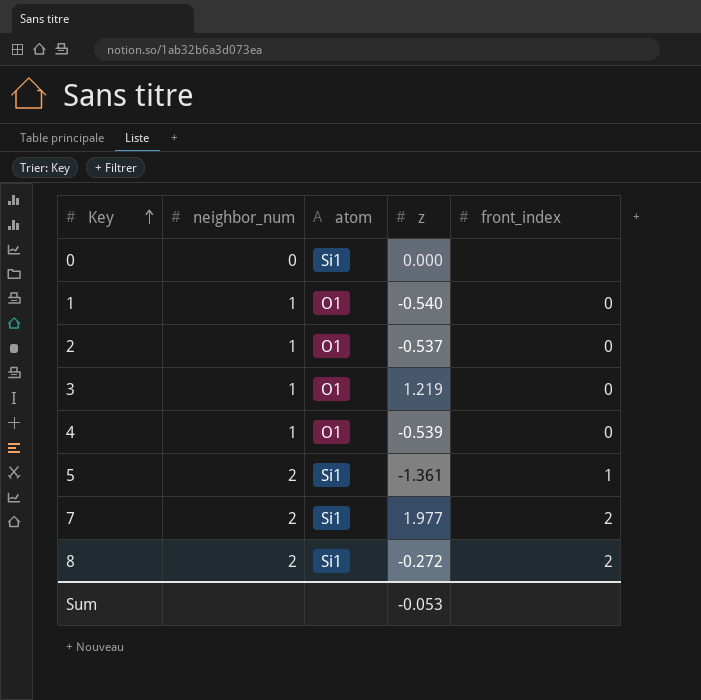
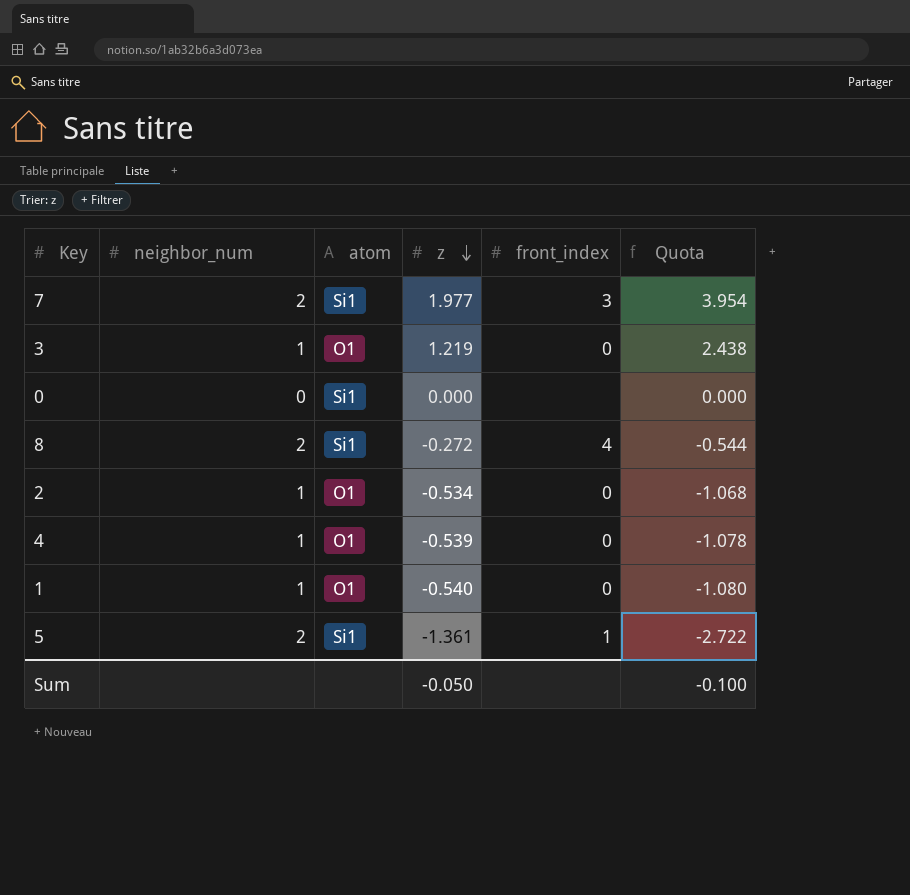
row order: Key ascending -> z descending
column Quota | formula: none -> [z] * 2
7 | front_index: 2 -> 3
8 | front_index: 2 -> 4
2 | z: -0.537 -> -0.534
Sum | z: -0.053 -> -0.050

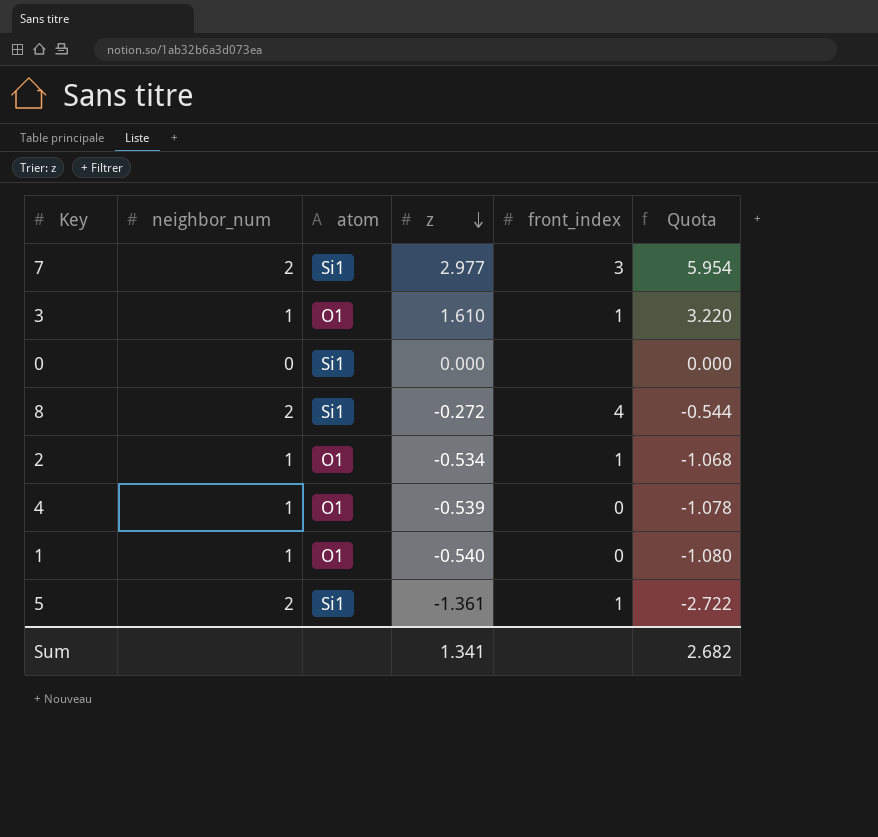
7 | z: 1.977 -> 2.977
7 | Quota: 3.954 -> 5.954
3 | z: 1.219 -> 1.610
3 | front_index: 0 -> 1
3 | Quota: 2.438 -> 3.220
2 | front_index: 0 -> 1
Sum | z: -0.050 -> 1.341
Sum | Quota: -0.100 -> 2.682

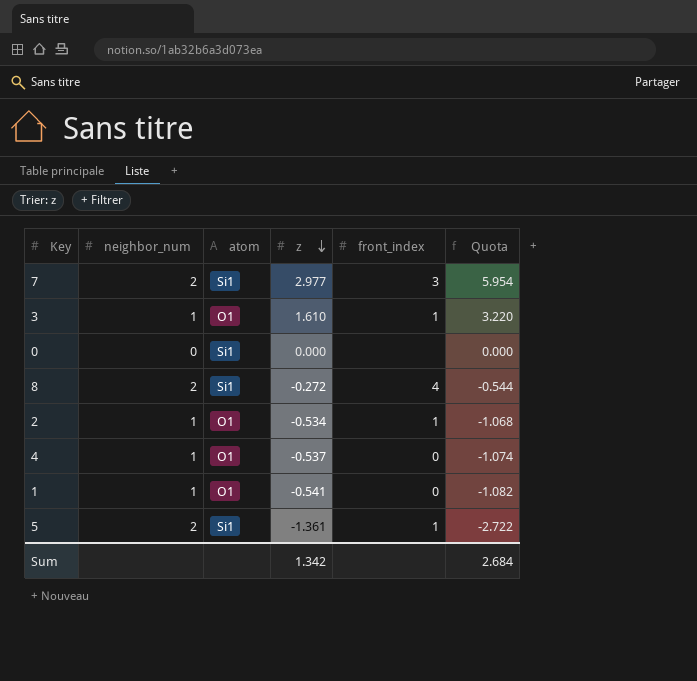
4 | z: -0.539 -> -0.537
4 | Quota: -1.078 -> -1.074
1 | z: -0.540 -> -0.541
1 | Quota: -1.080 -> -1.082
Sum | z: 1.341 -> 1.342
Sum | Quota: 2.682 -> 2.684

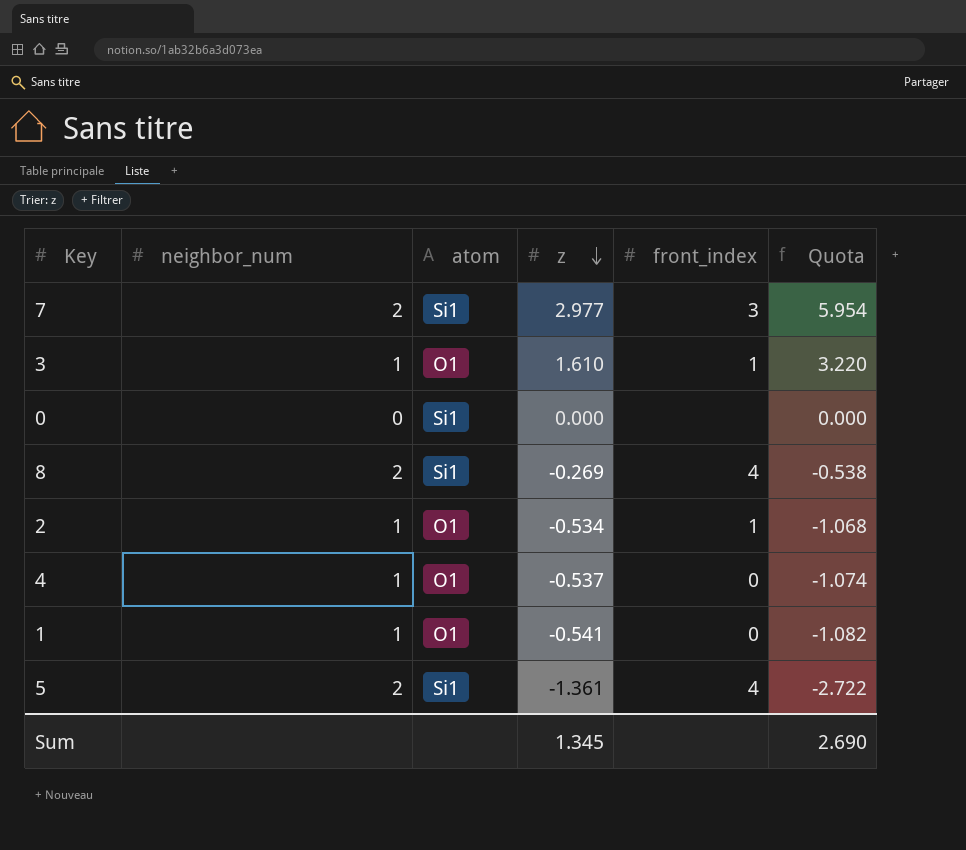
8 | z: -0.272 -> -0.269
8 | Quota: -0.544 -> -0.538
5 | front_index: 1 -> 4
Sum | z: 1.342 -> 1.345
Sum | Quota: 2.684 -> 2.690

